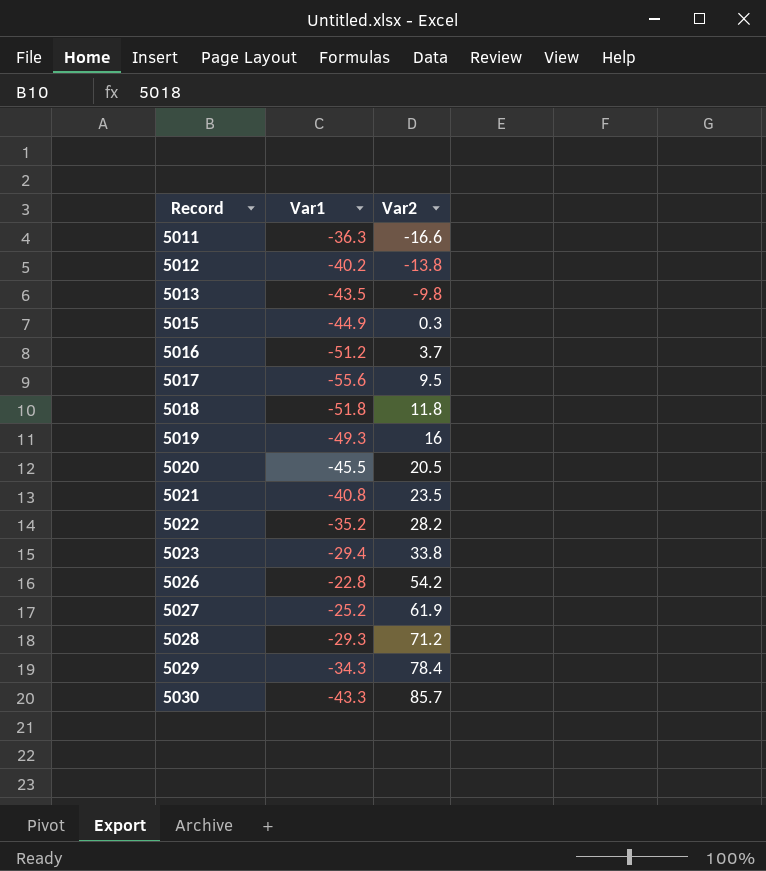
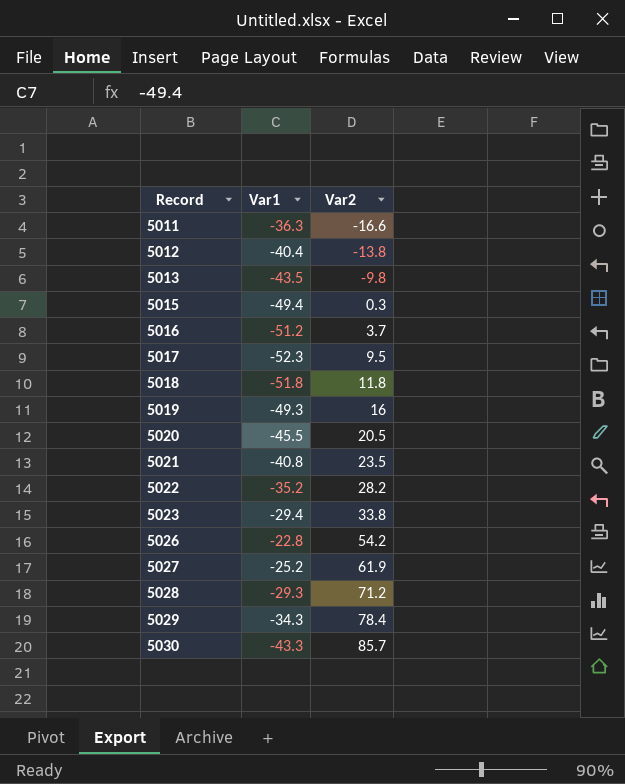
5012 | Var1: -40.2 -> -40.4
5015 | Var1: -44.9 -> -49.4
5017 | Var1: -55.6 -> -52.3

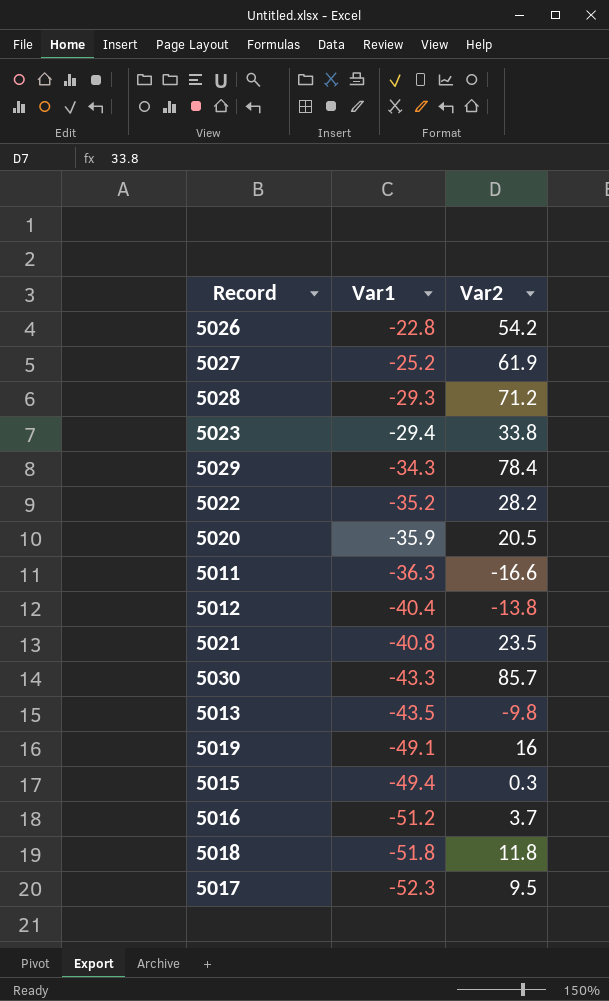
row order: Record ascending -> Var1 descending
5020 | Var1: -45.5 -> -35.9
5019 | Var1: -49.3 -> -49.1

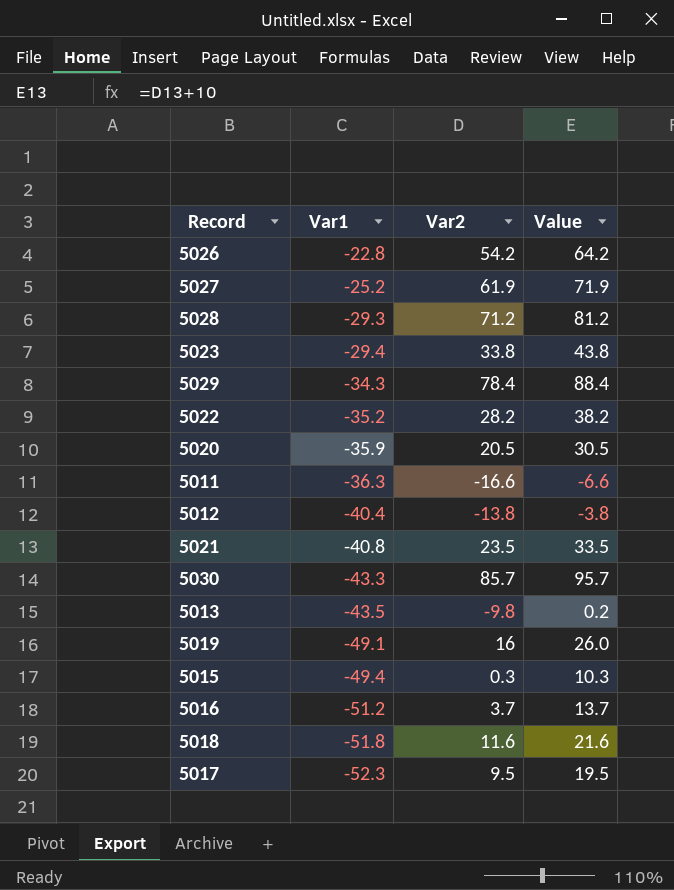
column Value | formula: none -> [Var2] + 10
5018 | Var2: 11.8 -> 11.6

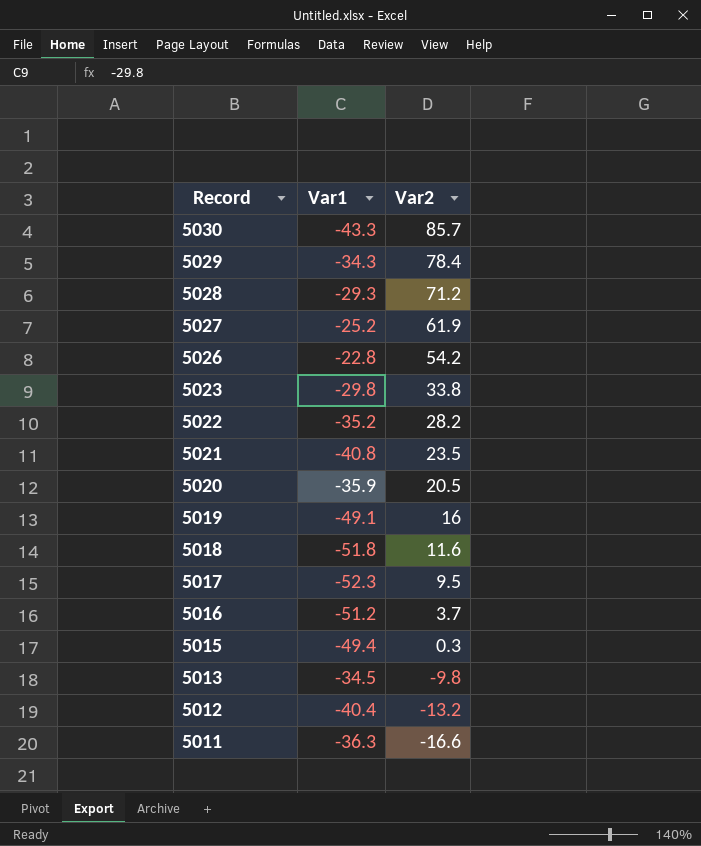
row order: Var1 descending -> Record descending
column Value | formula: [Var2] + 10 -> none
5023 | Var1: -29.4 -> -29.8
5013 | Var1: -43.5 -> -34.5
5012 | Var2: -13.8 -> -13.2

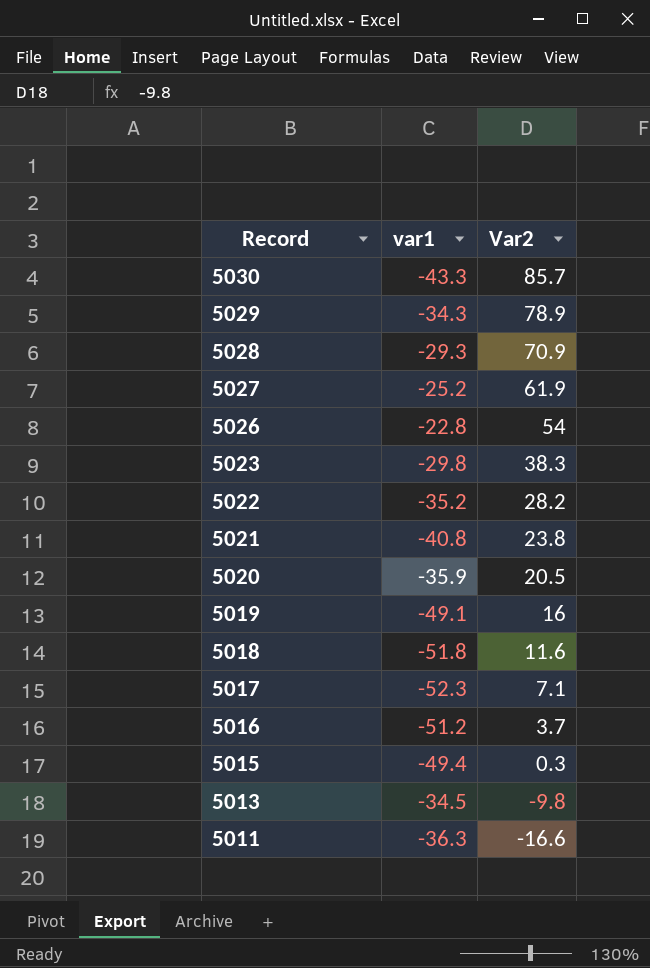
column name: Var1 -> var1
row 5012: -40.4 | -13.2 -> none
5029 | Var2: 78.4 -> 78.9
5028 | Var2: 71.2 -> 70.9
5026 | Var2: 54.2 -> 54
5023 | Var2: 33.8 -> 38.3
5021 | Var2: 23.5 -> 23.8
5017 | Var2: 9.5 -> 7.1

